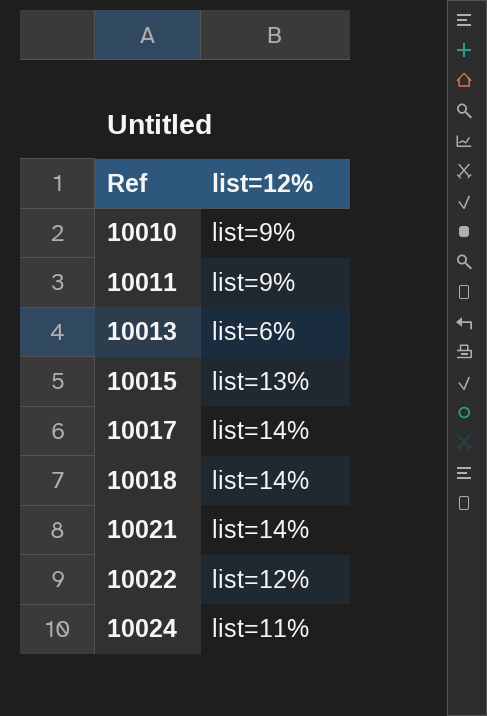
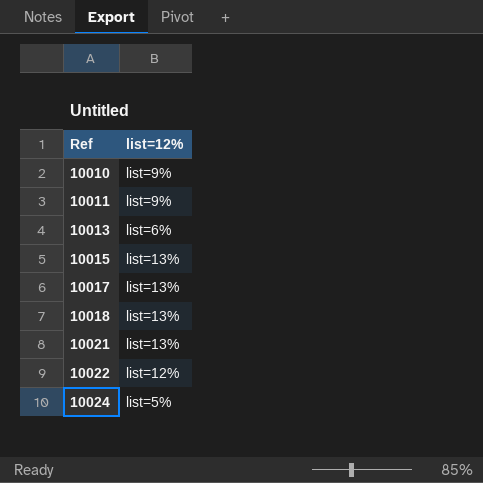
10017 | list=12%: list=14% -> list=13%
10018 | list=12%: list=14% -> list=13%
10021 | list=12%: list=14% -> list=13%
10024 | list=12%: list=11% -> list=5%

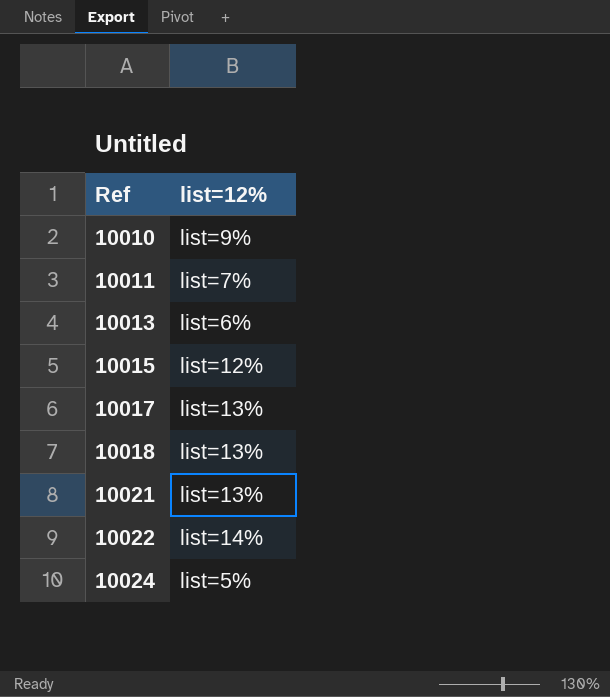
10011 | list=12%: list=9% -> list=7%
10015 | list=12%: list=13% -> list=12%
10022 | list=12%: list=12% -> list=14%

